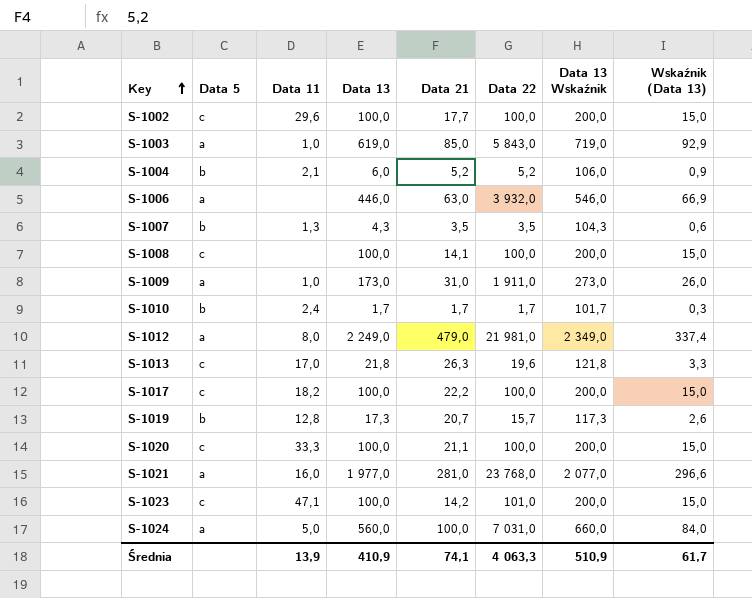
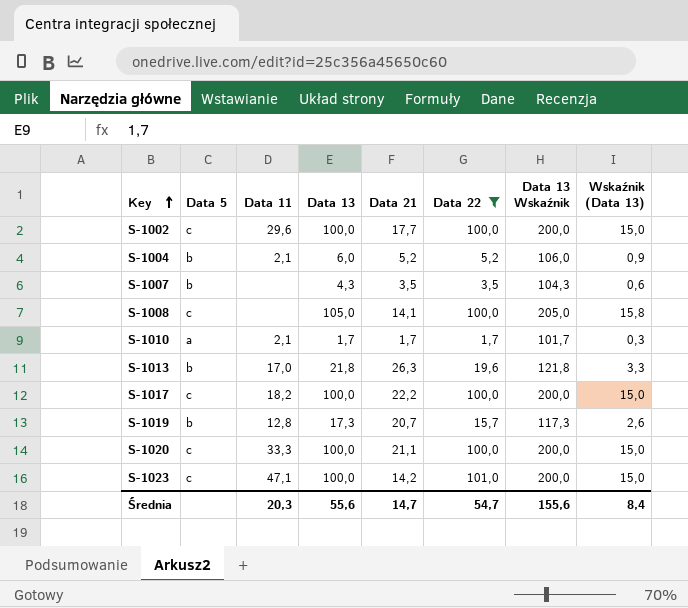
filter: none -> Data 22 <= 101,0
S-1007 | Data 11: 1,3 -> none
S-1008 | Data 13: 100,0 -> 105,0
S-1008 | Data 13 Wskaźnik: 200,0 -> 205,0
S-1008 | Wskaźnik (Data 13): 15,0 -> 15,8
S-1010 | Data 5: b -> a
S-1010 | Data 11: 2,4 -> 2,1
S-1013 | Data 5: c -> b
Średnia | Data 11: 13,9 -> 20,3
Średnia | Data 13: 410,9 -> 55,6
Średnia | Data 21: 74,1 -> 14,7
Średnia | Data 22: 4 063,3 -> 54,7
Średnia | Data 13 Wskaźnik: 510,9 -> 155,6
Średnia | Wskaźnik (Data 13): 61,7 -> 8,4

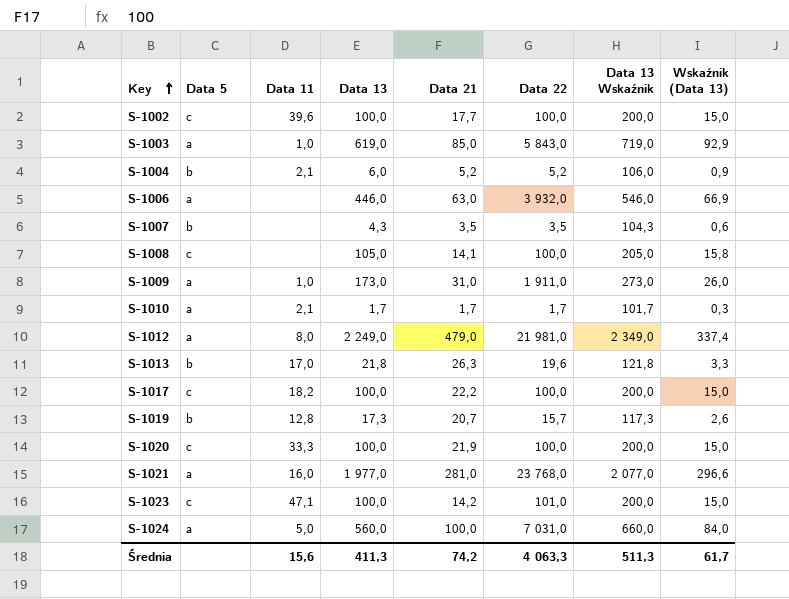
filter: Data 22 <= 101,0 -> none
S-1002 | Data 11: 29,6 -> 39,6
S-1020 | Data 21: 21,1 -> 21,9
Średnia | Data 11: 20,3 -> 15,6
Średnia | Data 13: 55,6 -> 411,3
Średnia | Data 21: 14,7 -> 74,2
Średnia | Data 22: 54,7 -> 4 063,3
Średnia | Data 13 Wskaźnik: 155,6 -> 511,3
Średnia | Wskaźnik (Data 13): 8,4 -> 61,7

